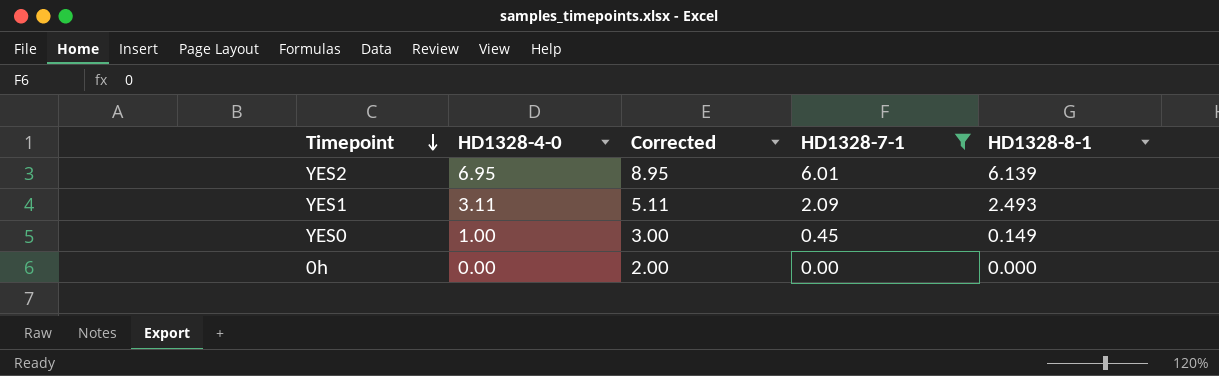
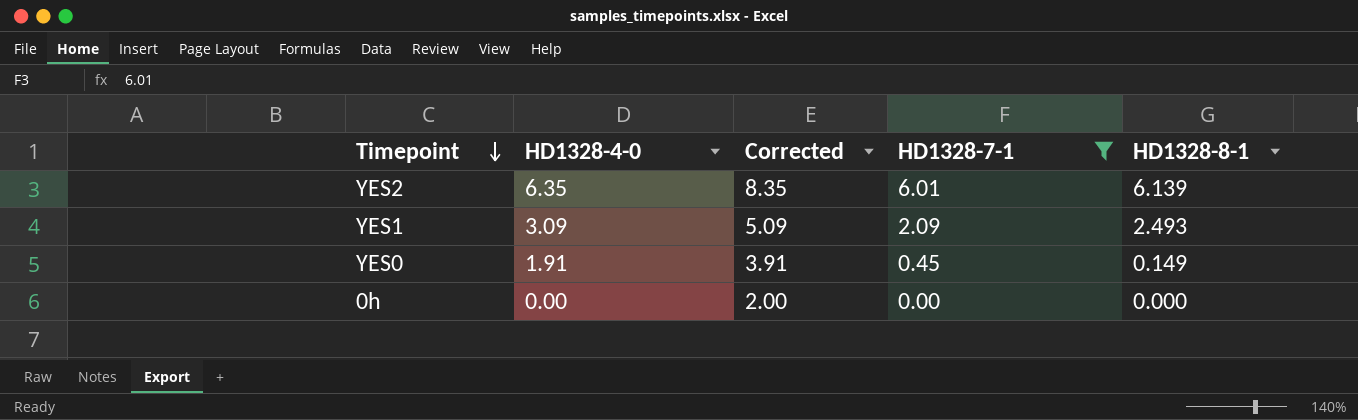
YES2 | HD1328-4-0: 6.95 -> 6.35
YES2 | Corrected: 8.95 -> 8.35
YES1 | HD1328-4-0: 3.11 -> 3.09
YES1 | Corrected: 5.11 -> 5.09
YES0 | HD1328-4-0: 1.00 -> 1.91
YES0 | Corrected: 3.00 -> 3.91

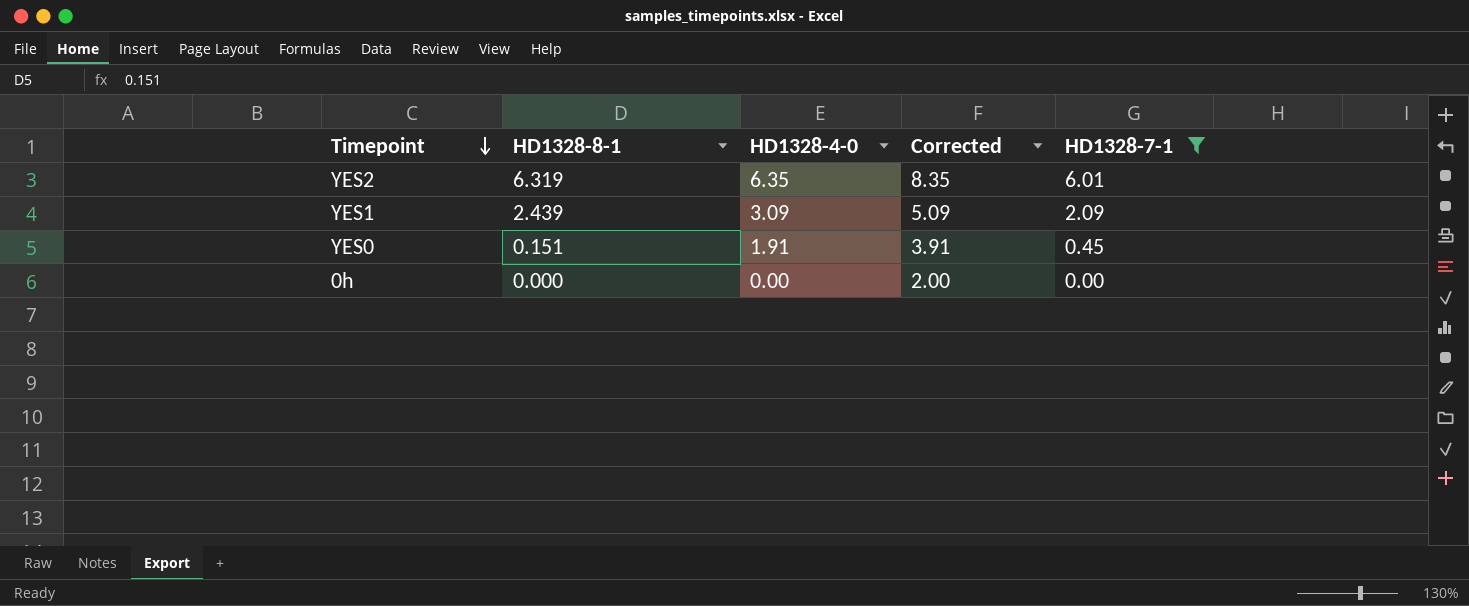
column HD1328-8-1 | position: 5 -> 2
YES2 | HD1328-8-1: 6.139 -> 6.319
YES1 | HD1328-8-1: 2.493 -> 2.439
YES0 | HD1328-8-1: 0.149 -> 0.151

